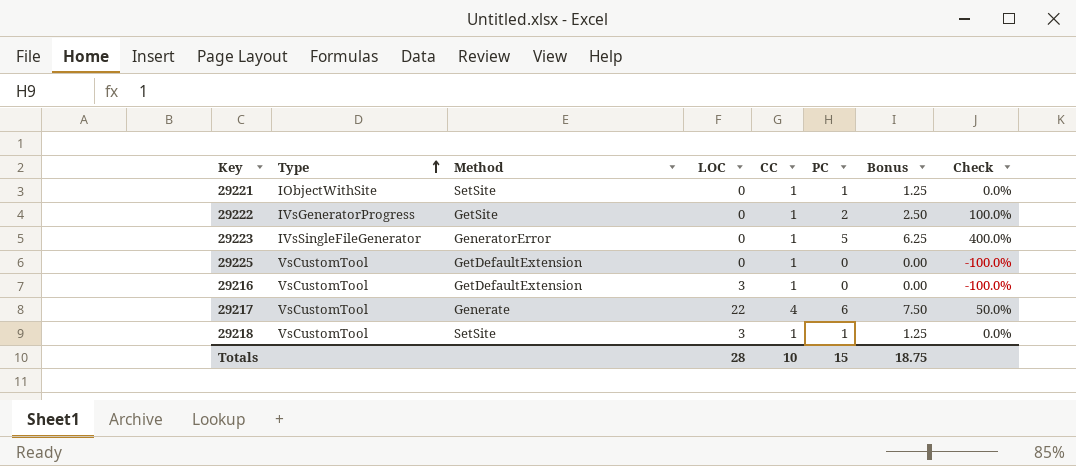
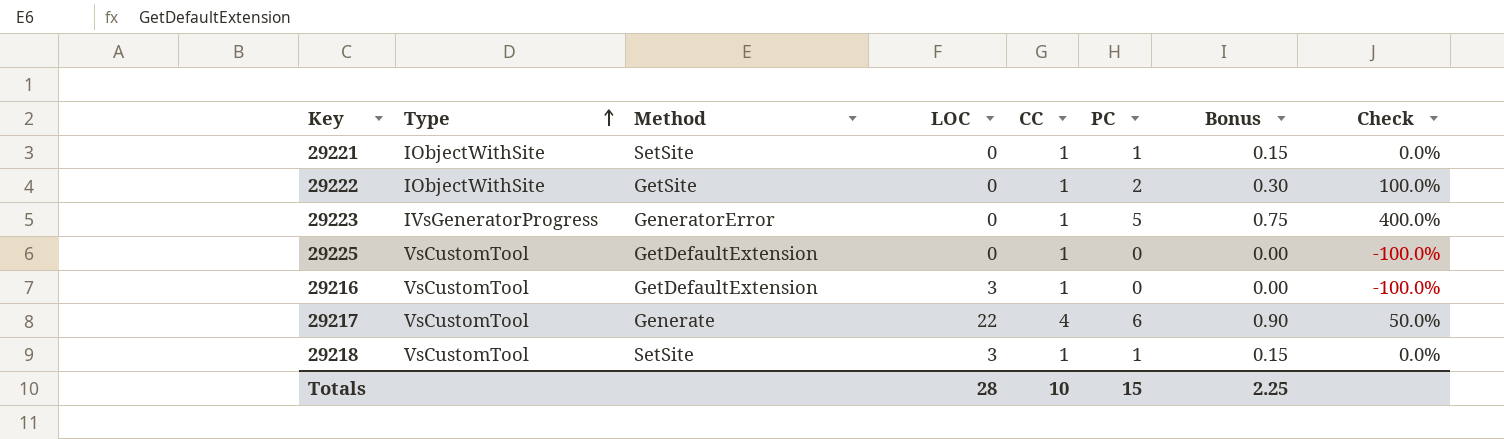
column Bonus | formula: [PC] * 1.25 -> [PC] * 0.15
29222 | Type: IVsGeneratorProgress -> IObjectWithSite
29223 | Type: IVsSingleFileGenerator -> IVsGeneratorProgress
Totals | Bonus: 18.75 -> 2.25

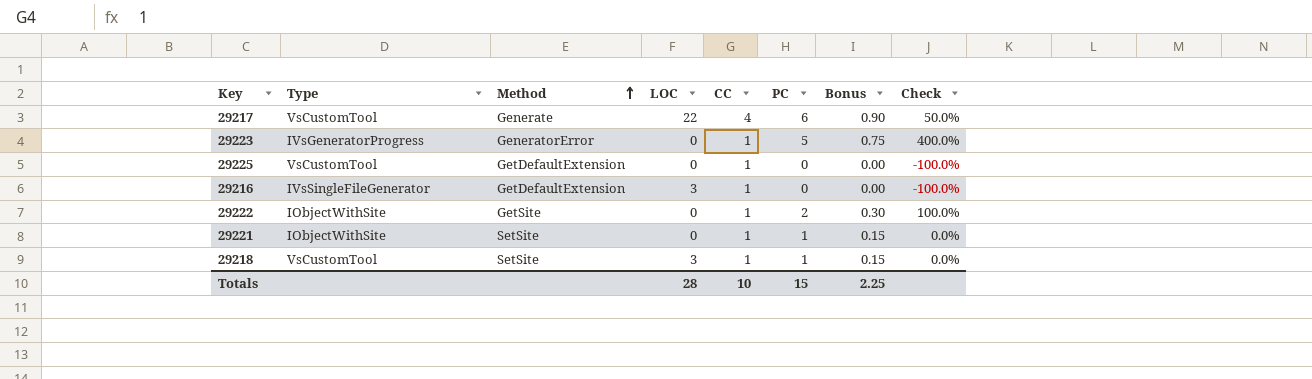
row order: Type ascending -> Method ascending
29216 | Type: VsCustomTool -> IVsSingleFileGenerator

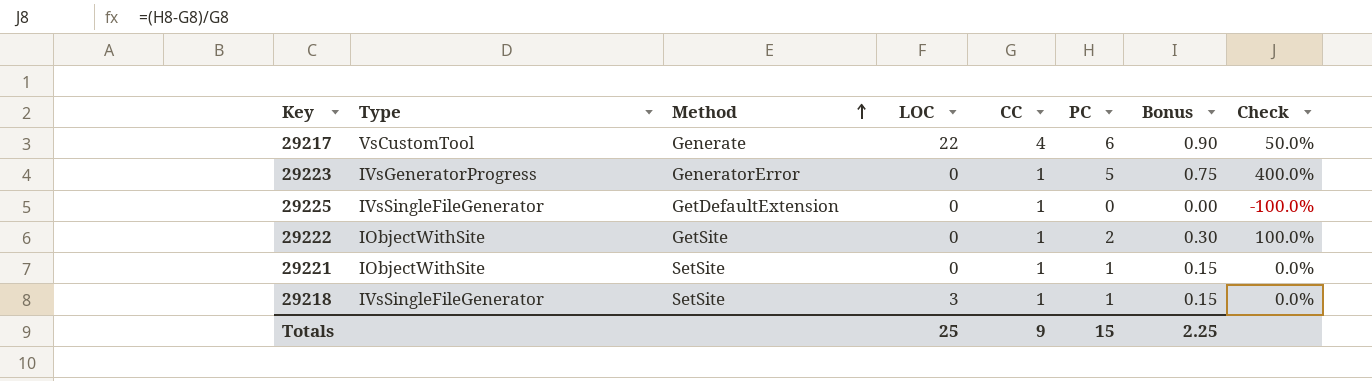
row 29216: IVsSingleFileGenerator | GetDefaultExtension | 3 | 1 | 0 | 0.00 | -100.0% -> none
29225 | Type: VsCustomTool -> IVsSingleFileGenerator
29218 | Type: VsCustomTool -> IVsSingleFileGenerator
Totals | LOC: 28 -> 25
Totals | CC: 10 -> 9

